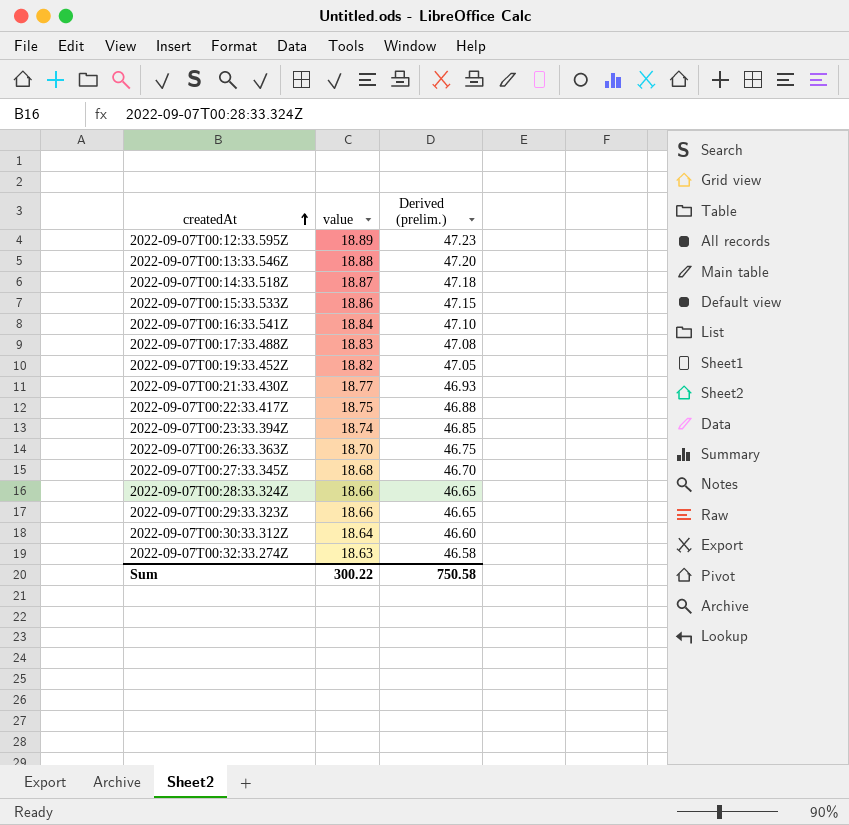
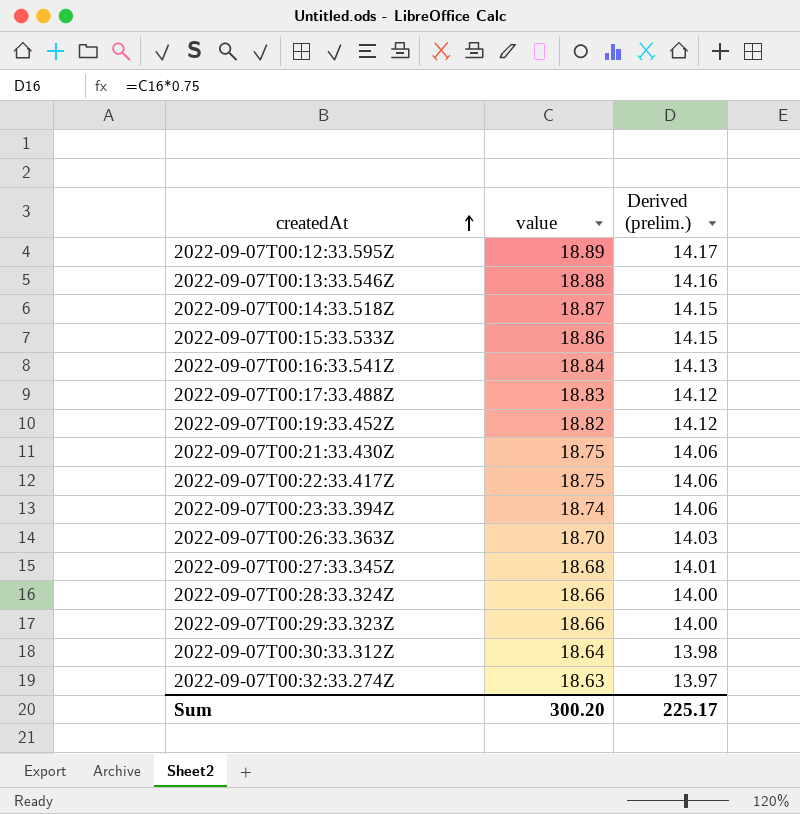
column Derived (prelim.) | formula: [value] * 2.5 -> [value] * 0.75
2022-09-07T00:21:33.430Z | value: 18.77 -> 18.75
Sum | value: 300.22 -> 300.20
Sum | Derived (prelim.): 750.58 -> 225.17

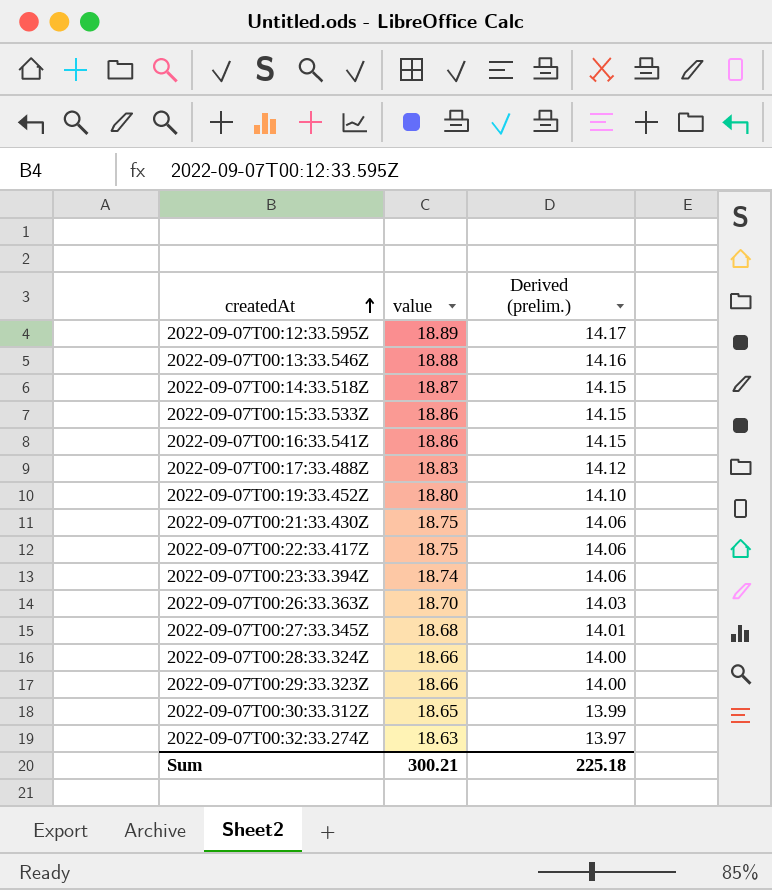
2022-09-07T00:16:33.541Z | value: 18.84 -> 18.86
2022-09-07T00:16:33.541Z | Derived (prelim.): 14.13 -> 14.15
2022-09-07T00:19:33.452Z | value: 18.82 -> 18.80
2022-09-07T00:19:33.452Z | Derived (prelim.): 14.12 -> 14.10
2022-09-07T00:30:33.312Z | value: 18.64 -> 18.65
2022-09-07T00:30:33.312Z | Derived (prelim.): 13.98 -> 13.99
Sum | value: 300.20 -> 300.21
Sum | Derived (prelim.): 225.17 -> 225.18

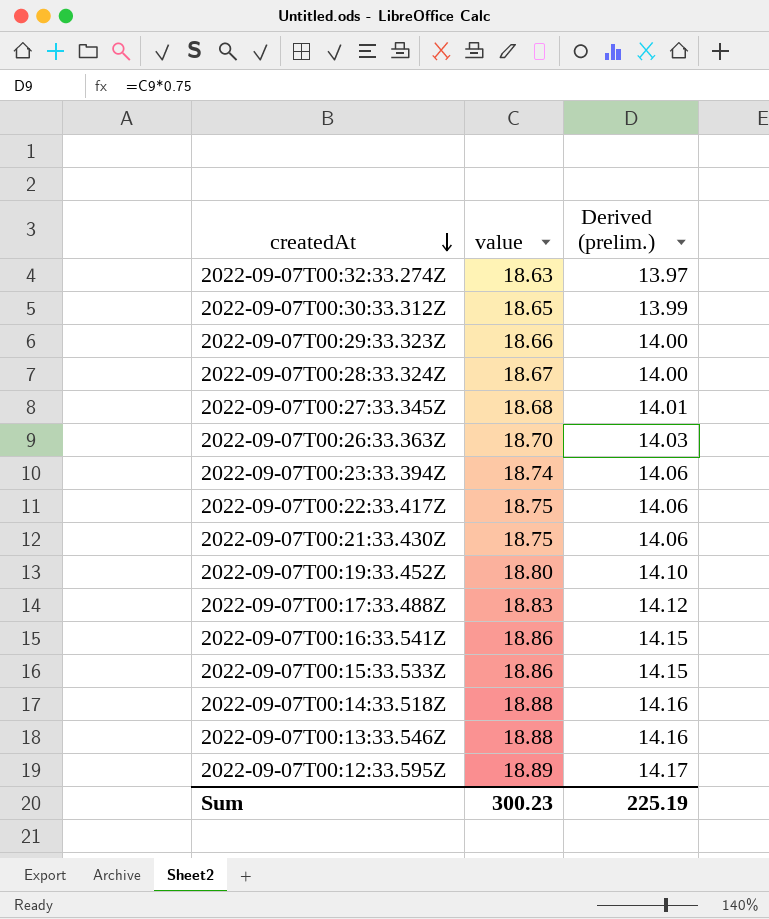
row order: createdAt ascending -> createdAt descending
2022-09-07T00:28:33.324Z | value: 18.66 -> 18.67
2022-09-07T00:14:33.518Z | value: 18.87 -> 18.88
2022-09-07T00:14:33.518Z | Derived (prelim.): 14.15 -> 14.16
Sum | value: 300.21 -> 300.23
Sum | Derived (prelim.): 225.18 -> 225.19

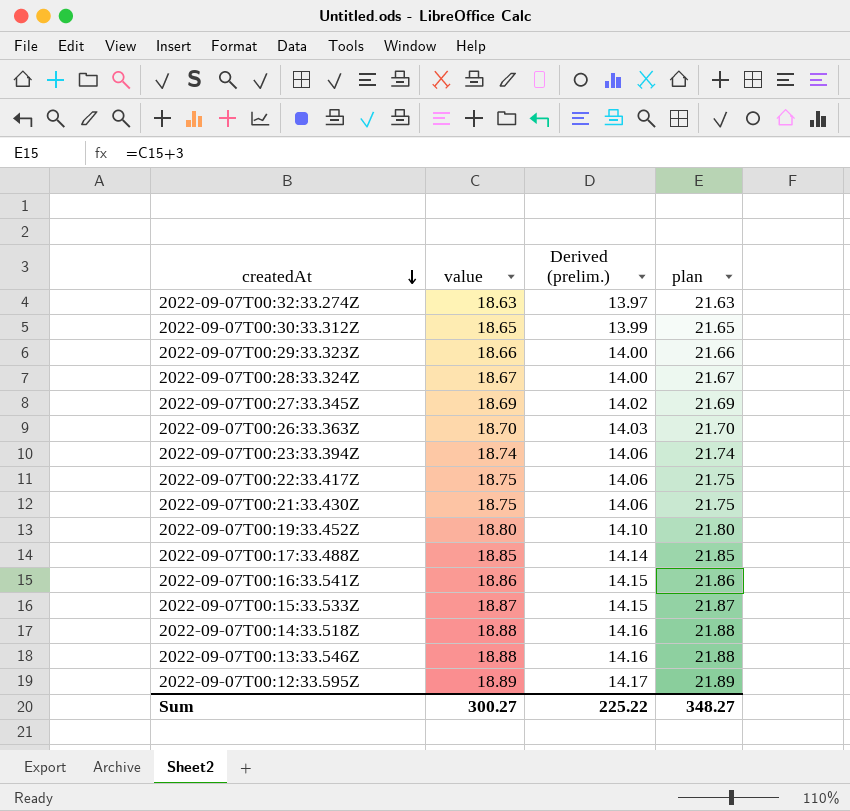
column plan | formula: none -> [value] + 3
2022-09-07T00:27:33.345Z | value: 18.68 -> 18.69
2022-09-07T00:27:33.345Z | Derived (prelim.): 14.01 -> 14.02
2022-09-07T00:17:33.488Z | value: 18.83 -> 18.85
2022-09-07T00:17:33.488Z | Derived (prelim.): 14.12 -> 14.14
2022-09-07T00:15:33.533Z | value: 18.86 -> 18.87
Sum | value: 300.23 -> 300.27
Sum | Derived (prelim.): 225.19 -> 225.22

